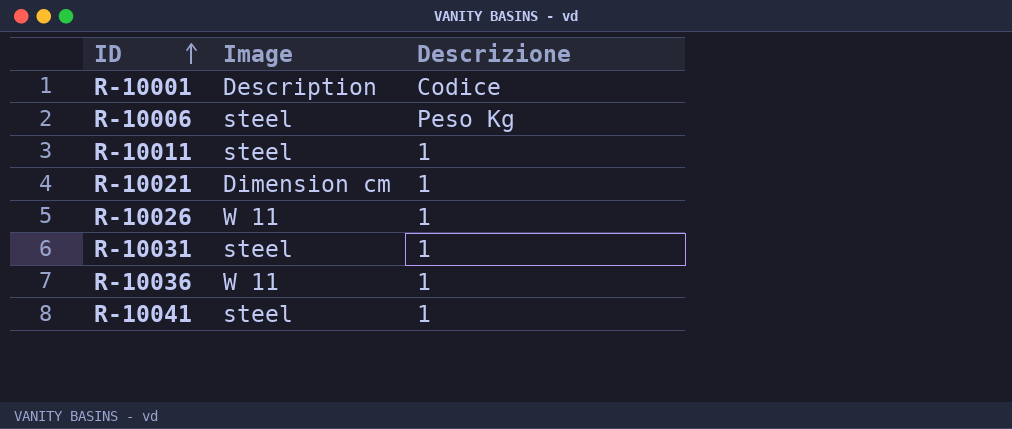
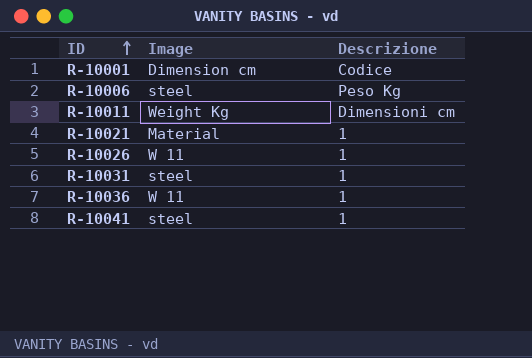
R-10001 | Image: Description -> Dimension cm
R-10011 | Image: steel -> Weight Kg
R-10011 | Descrizione: 1 -> Dimensioni cm
R-10021 | Image: Dimension cm -> Material

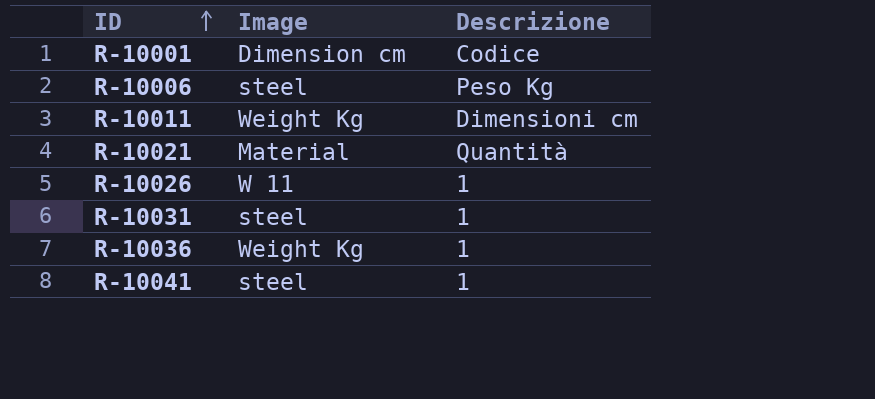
R-10021 | Descrizione: 1 -> Quantità
R-10036 | Image: W 11 -> Weight Kg

